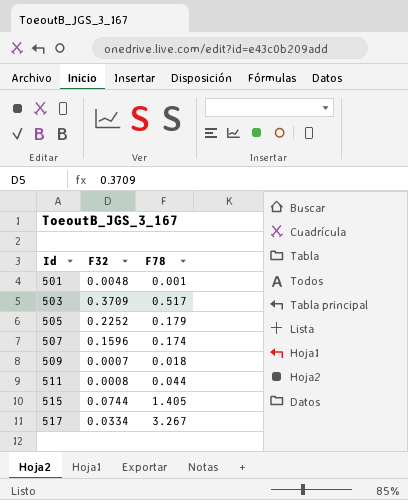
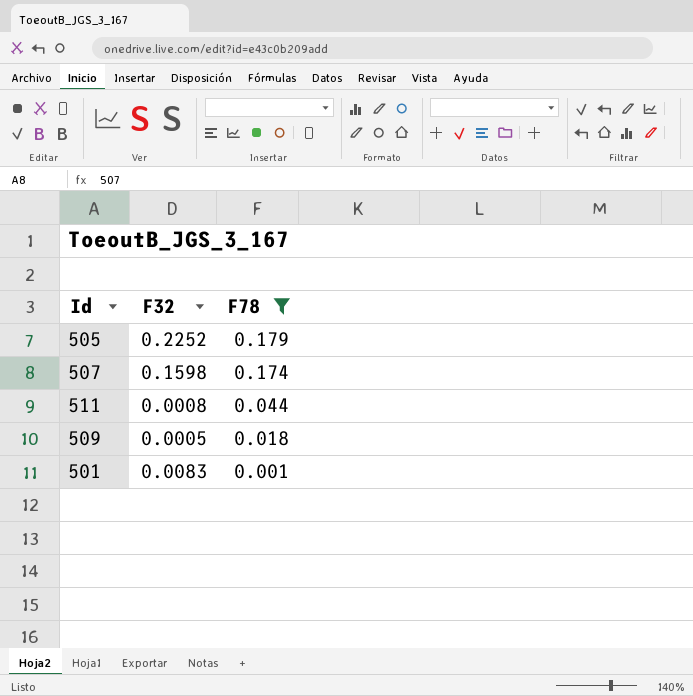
filter: none -> F78 <= 0.179
row order: Id ascending -> F78 descending
507 | F32: 0.1596 -> 0.1598
509 | F32: 0.0007 -> 0.0005
501 | F32: 0.0048 -> 0.0083

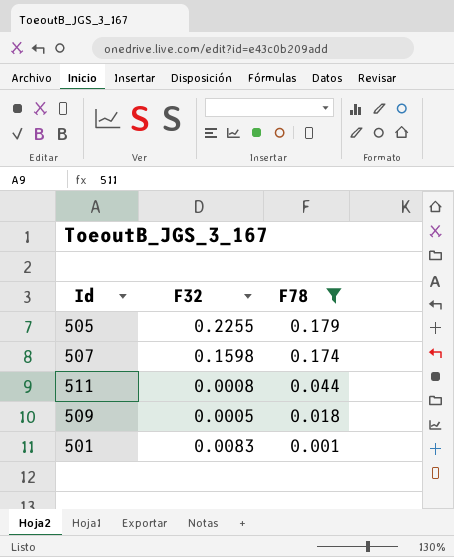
505 | F32: 0.2252 -> 0.2255

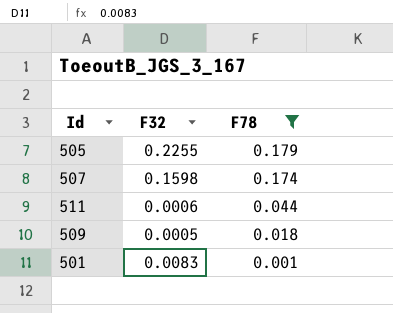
511 | F32: 0.0008 -> 0.0006

